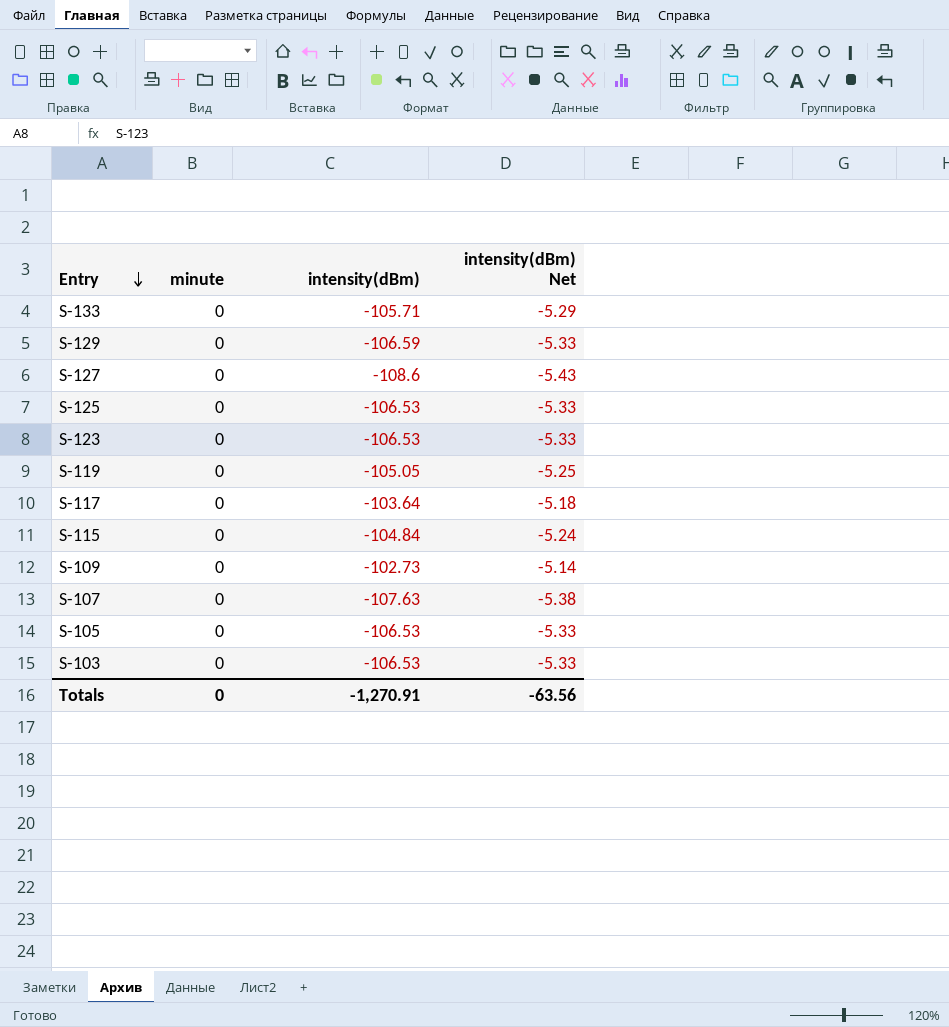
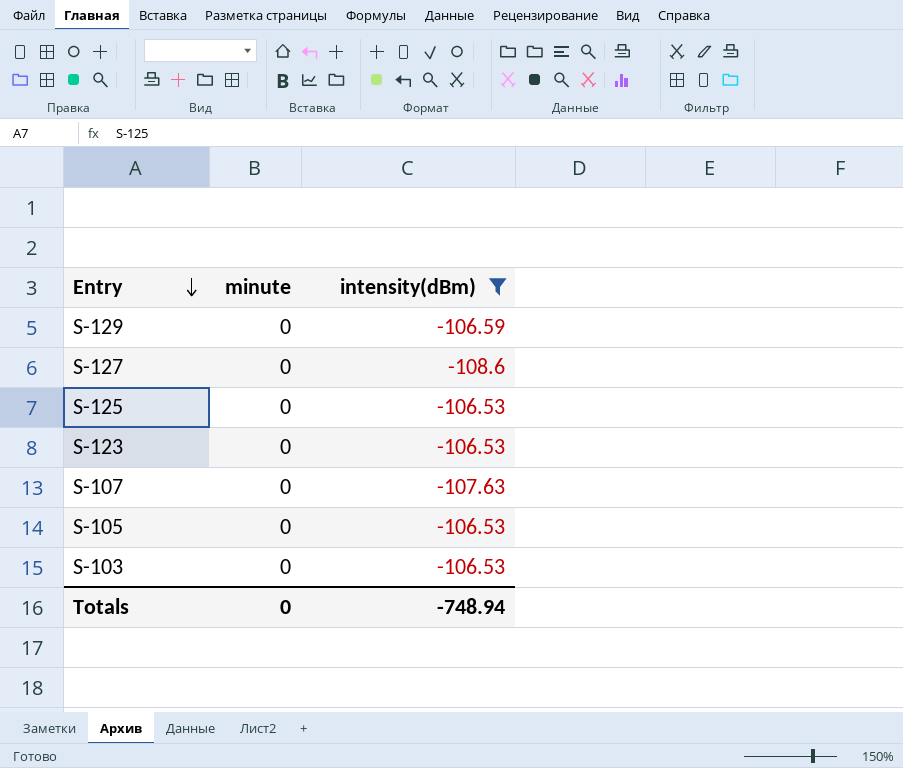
filter: none -> intensity(dBm) <= -106.53
column intensity(dBm) Net | formula: [intensity(dBm)] * 0.05 -> none
Totals | intensity(dBm): -1,270.91 -> -748.94

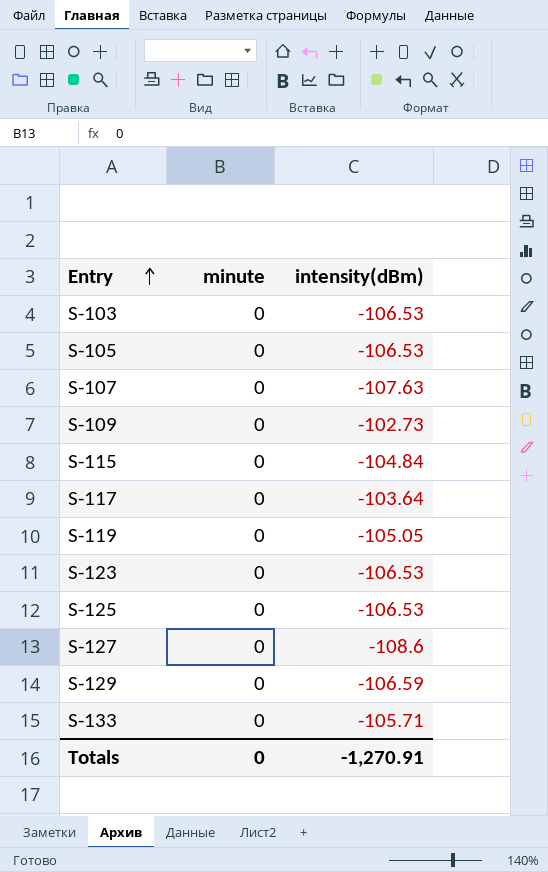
filter: intensity(dBm) <= -106.53 -> none
row order: Entry descending -> Entry ascending
Totals | intensity(dBm): -748.94 -> -1,270.91

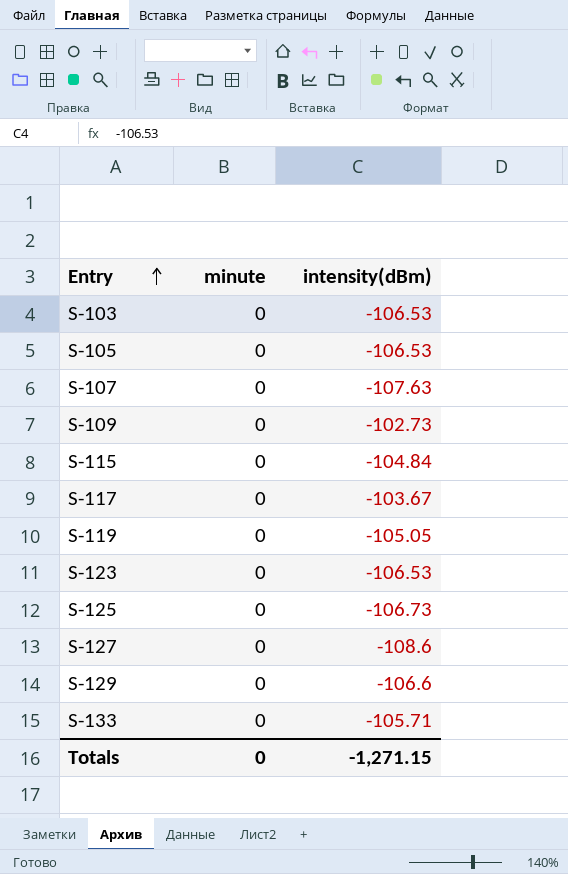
S-117 | intensity(dBm): -103.64 -> -103.67
S-125 | intensity(dBm): -106.53 -> -106.73
S-129 | intensity(dBm): -106.59 -> -106.6
Totals | intensity(dBm): -1,270.91 -> -1,271.15

